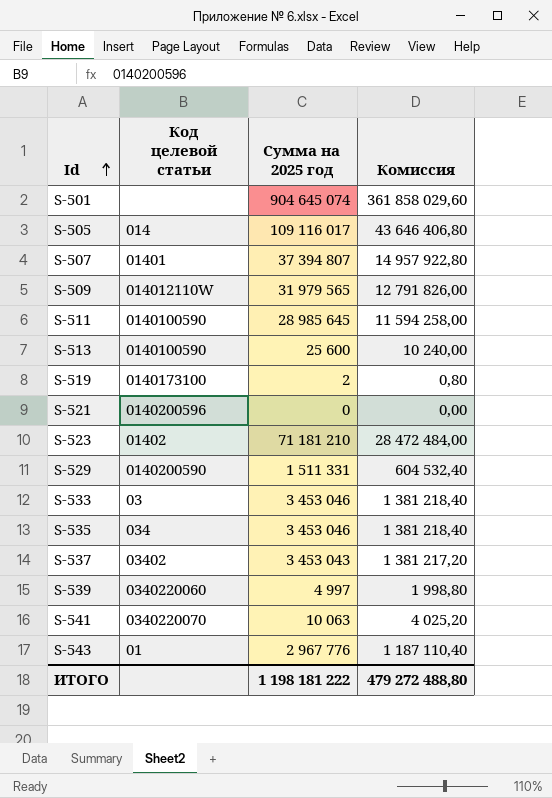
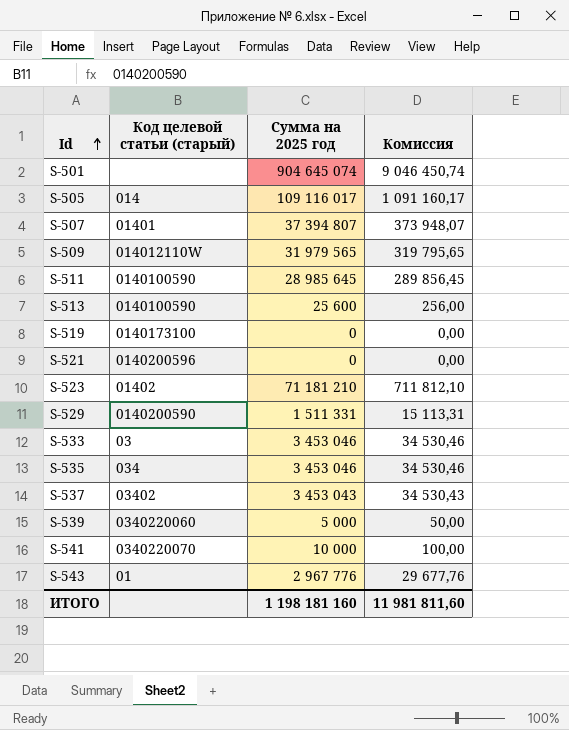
column name: Код целевой статьи -> Код целевой статьи (старый)
column Комиссия | formula: [Сумма на 2025 год] * 0,4 -> [Сумма на 2025 год] * 0,01
S-519 | Сумма на 2025 год: 2 -> 0
S-539 | Сумма на 2025 год: 4 997 -> 5 000
S-541 | Сумма на 2025 год: 10 063 -> 10 000
ИТОГО | Сумма на 2025 год: 1 198 181 222 -> 1 198 181 160
ИТОГО | Комиссия: 479 272 488,80 -> 11 981 811,60

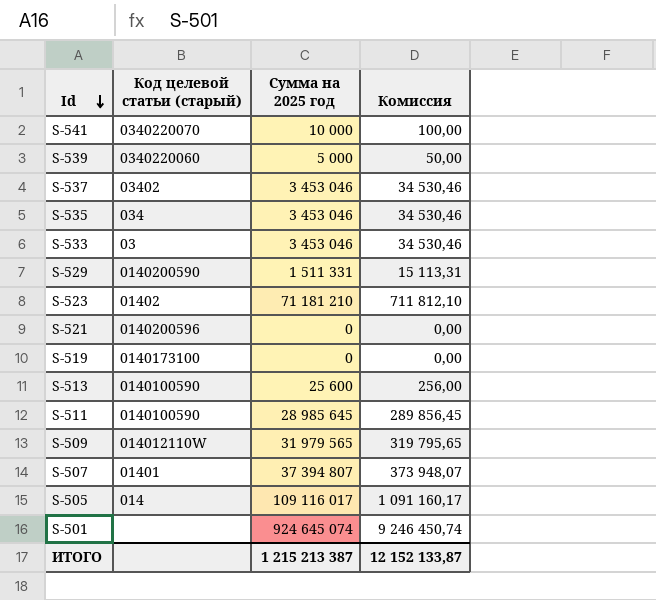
row order: Id ascending -> Id descending
row S-543: 01 | 2 967 776 | 29 677,76 -> none
S-537 | Сумма на 2025 год: 3 453 043 -> 3 453 046
S-537 | Комиссия: 34 530,43 -> 34 530,46
S-501 | Сумма на 2025 год: 904 645 074 -> 924 645 074
S-501 | Комиссия: 9 046 450,74 -> 9 246 450,74
ИТОГО | Сумма на 2025 год: 1 198 181 160 -> 1 215 213 387
ИТОГО | Комиссия: 11 981 811,60 -> 12 152 133,87

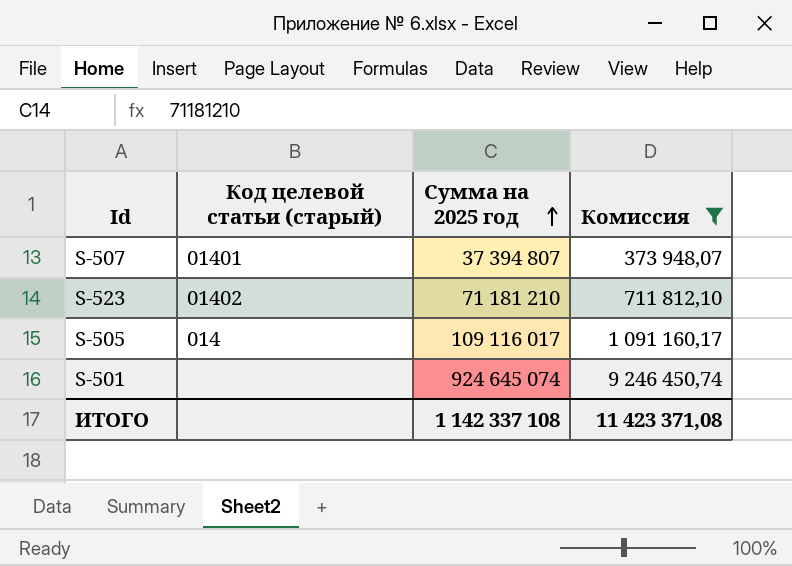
filter: none -> Комиссия >= 373 948,07
row order: Id descending -> Сумма на 2025 год ascending
ИТОГО | Сумма на 2025 год: 1 215 213 387 -> 1 142 337 108
ИТОГО | Комиссия: 12 152 133,87 -> 11 423 371,08

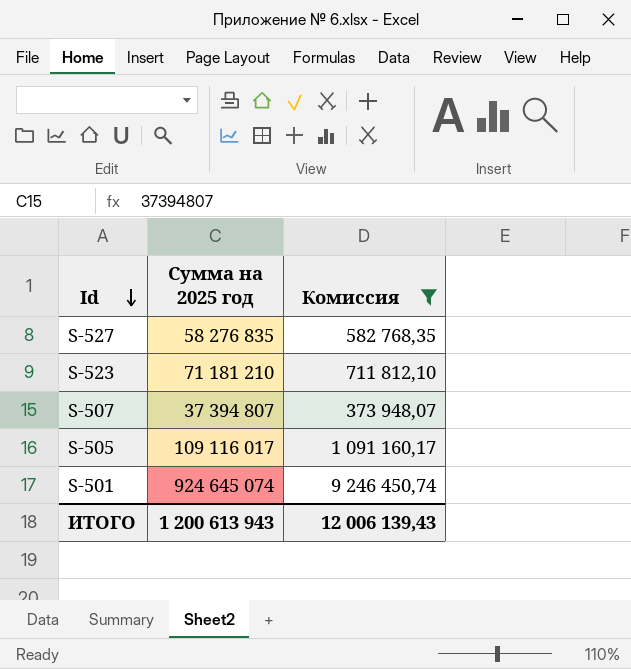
row order: Сумма на 2025 год ascending -> Id descending
column Код целевой статьи (старый) | position: 2 -> none
row S-527: none -> 58 276 835 | 582 768,35
ИТОГО | Сумма на 2025 год: 1 142 337 108 -> 1 200 613 943
ИТОГО | Комиссия: 11 423 371,08 -> 12 006 139,43

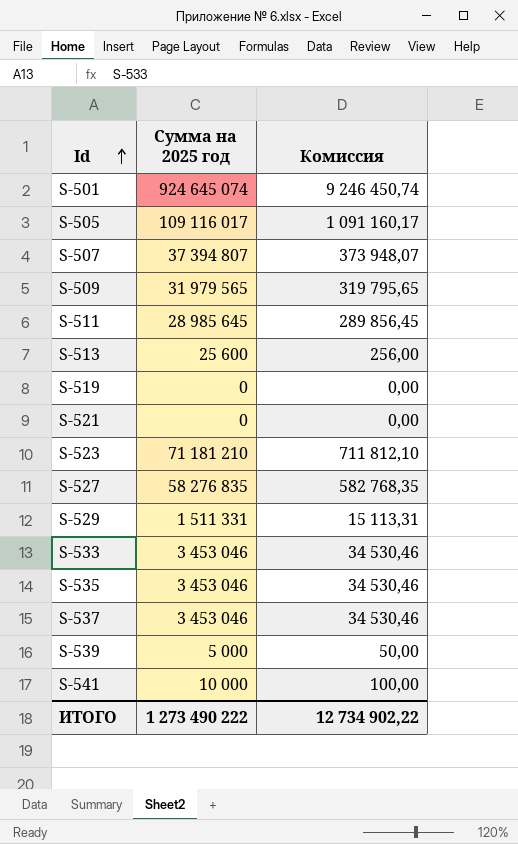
filter: Комиссия >= 373 948,07 -> none
row order: Id descending -> Id ascending
ИТОГО | Сумма на 2025 год: 1 200 613 943 -> 1 273 490 222
ИТОГО | Комиссия: 12 006 139,43 -> 12 734 902,22

